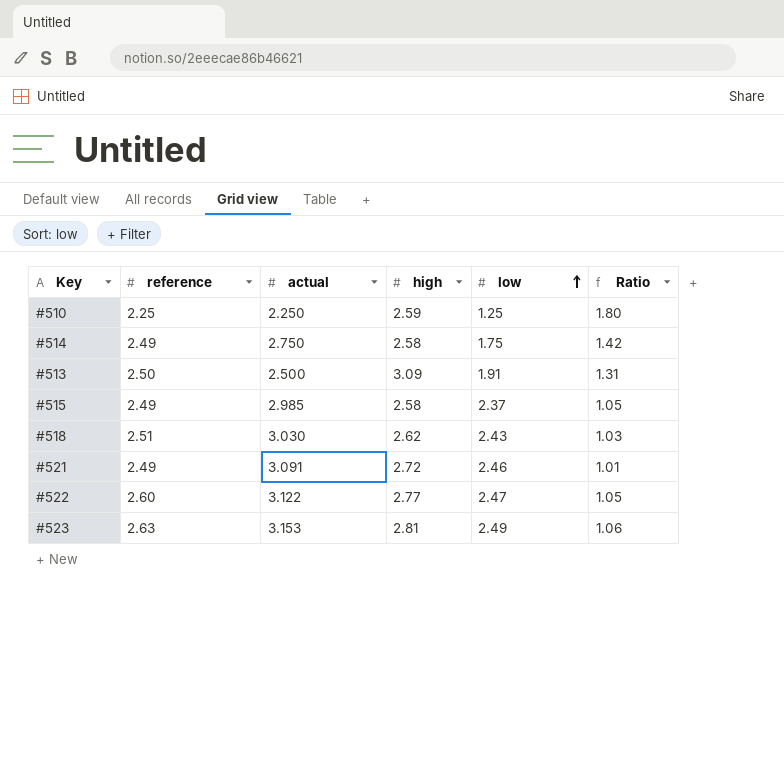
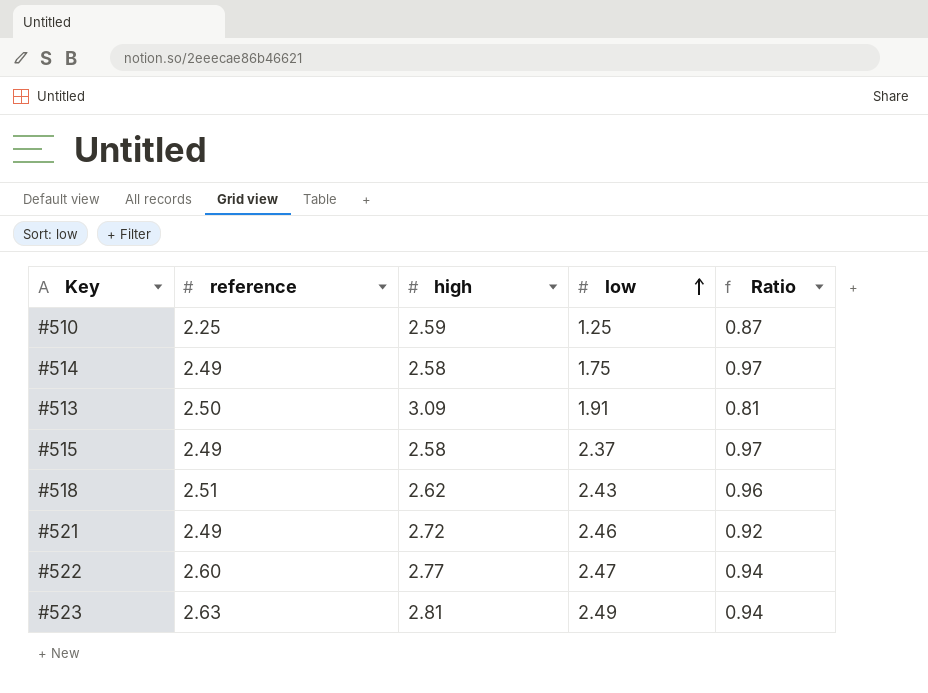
column actual | position: 3 -> none
column Ratio | formula: [reference] / [low] -> [reference] / [high]

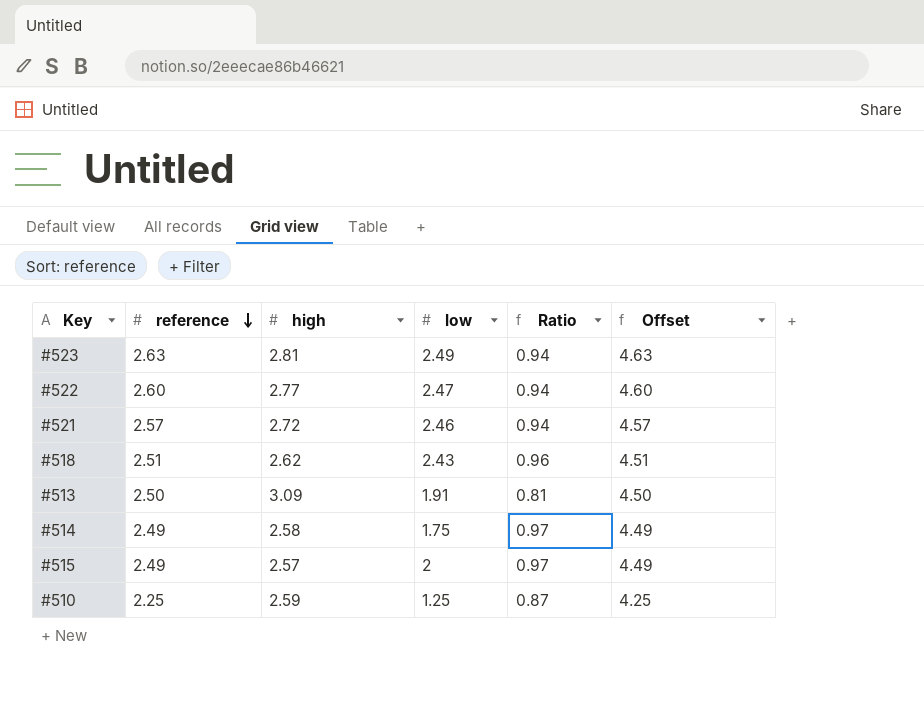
row order: low ascending -> reference descending
column Offset | formula: none -> [reference] + 2
#521 | reference: 2.49 -> 2.57
#521 | Ratio: 0.92 -> 0.94
#515 | high: 2.58 -> 2.57
#515 | low: 2.37 -> 2

